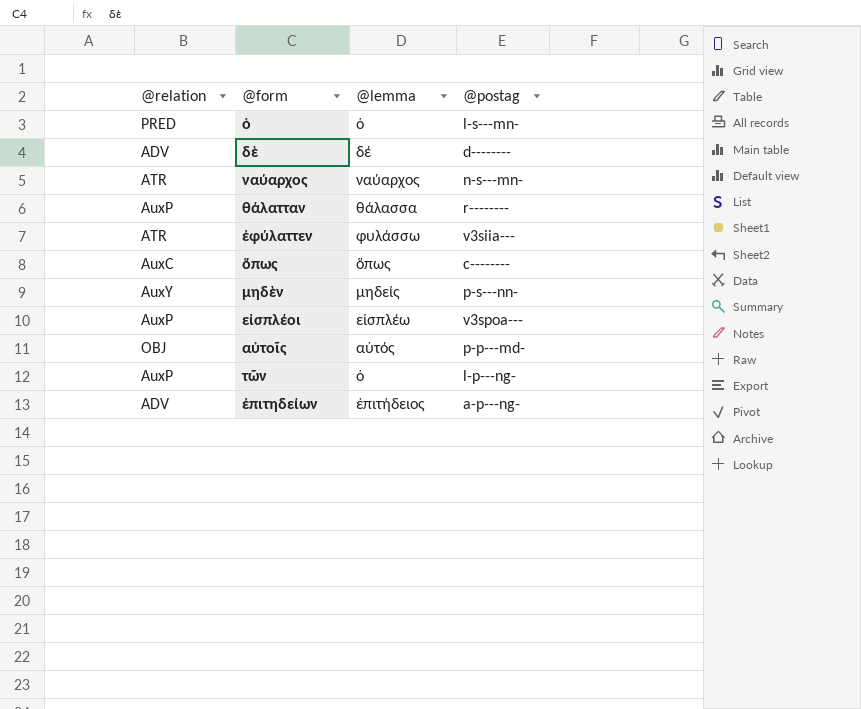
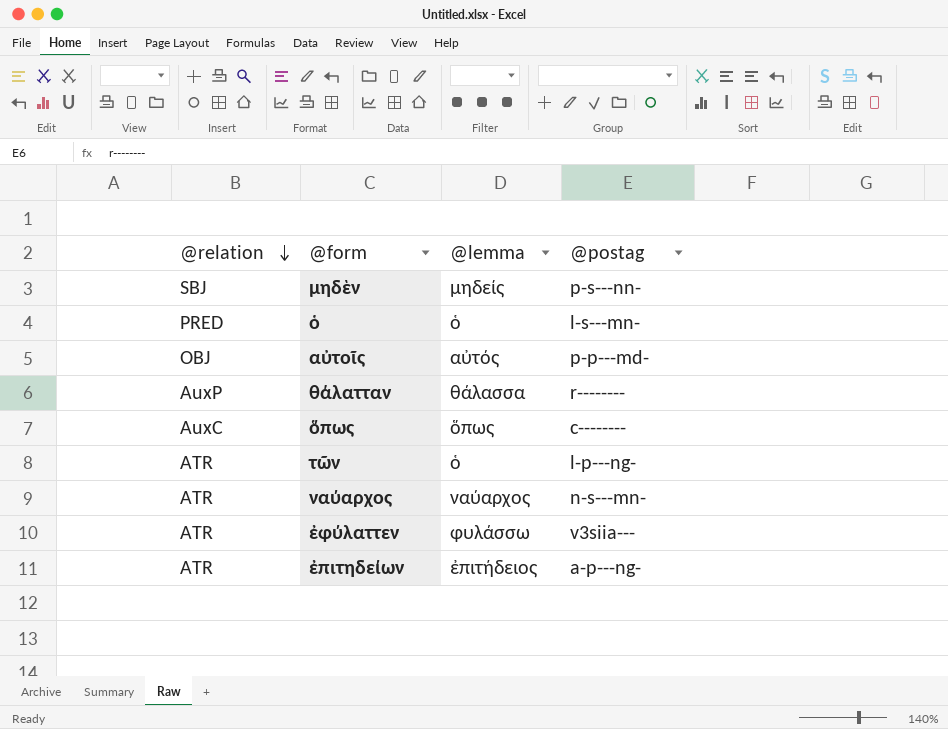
row order: none -> @relation descending
row δὲ: ADV | δέ | d-------- -> none
row εἰσπλέοι: AuxP | εἰσπλέω | v3spoa--- -> none
μηδὲν | @relation: AuxY -> SBJ
τῶν | @relation: AuxP -> ATR
ἐπιτηδείων | @relation: ADV -> ATR

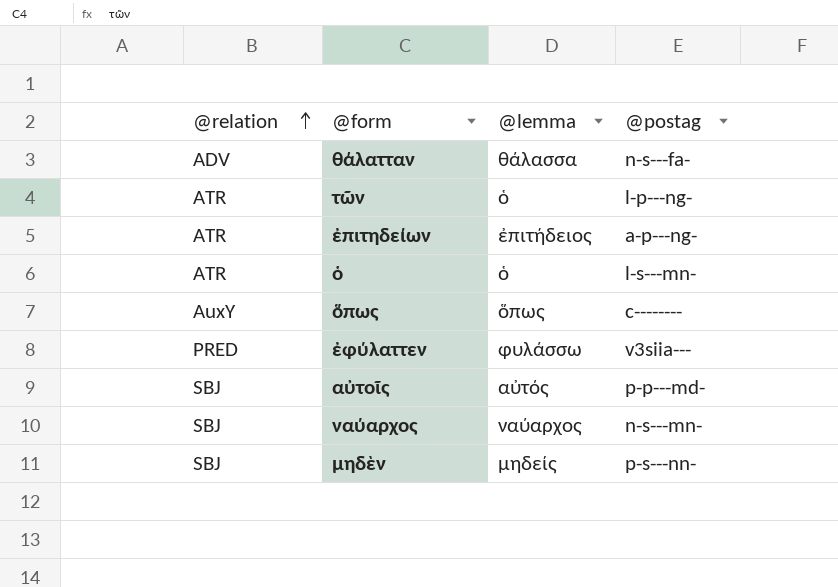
row order: @relation descending -> @relation ascending
θάλατταν | @relation: AuxP -> ADV
θάλατταν | @postag: r-------- -> n-s---fa-
ὁ | @relation: PRED -> ATR
ὅπως | @relation: AuxC -> AuxY
ἐφύλαττεν | @relation: ATR -> PRED
αὐτοῖς | @relation: OBJ -> SBJ
ναύαρχος | @relation: ATR -> SBJ

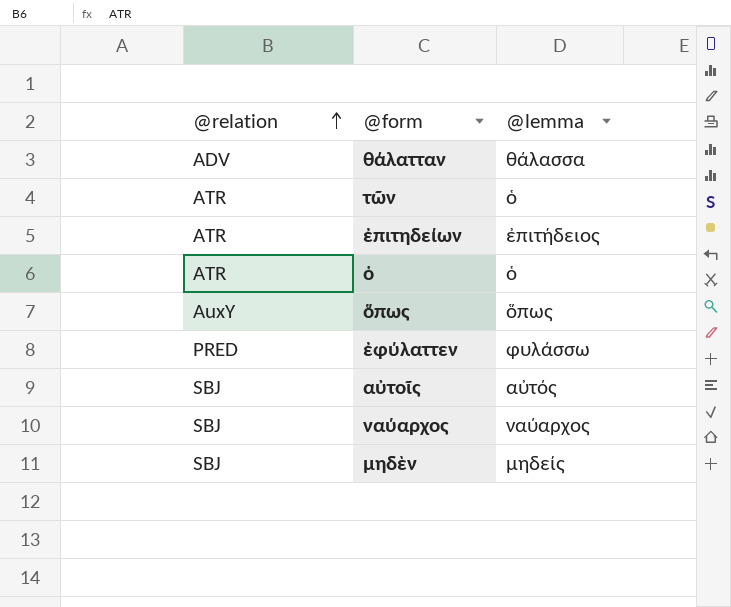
column @postag | position: 4 -> none

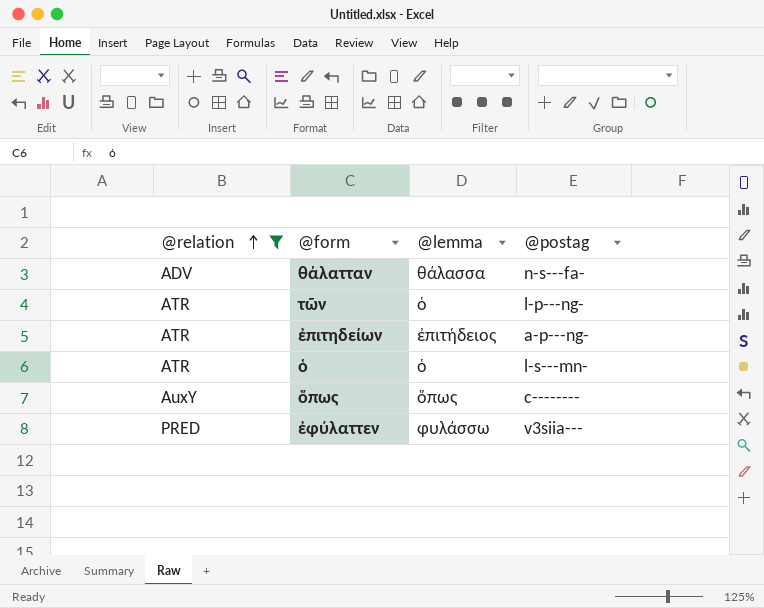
filter: none -> @relation != SBJ
column @postag | position: none -> 4

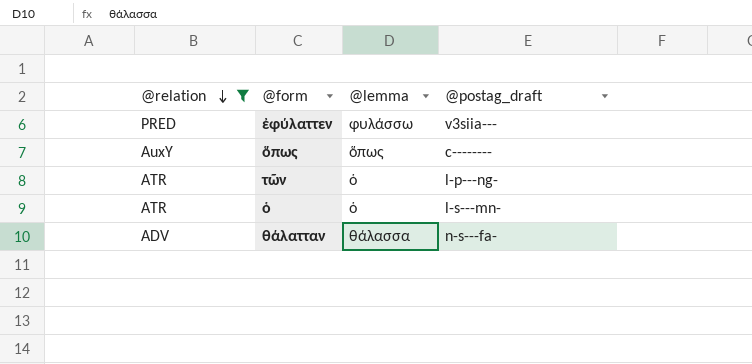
row order: @relation ascending -> @relation descending
column name: @postag -> @postag_draft
row ἐπιτηδείων: ATR | ἐπιτήδειος | a-p---ng- -> none

